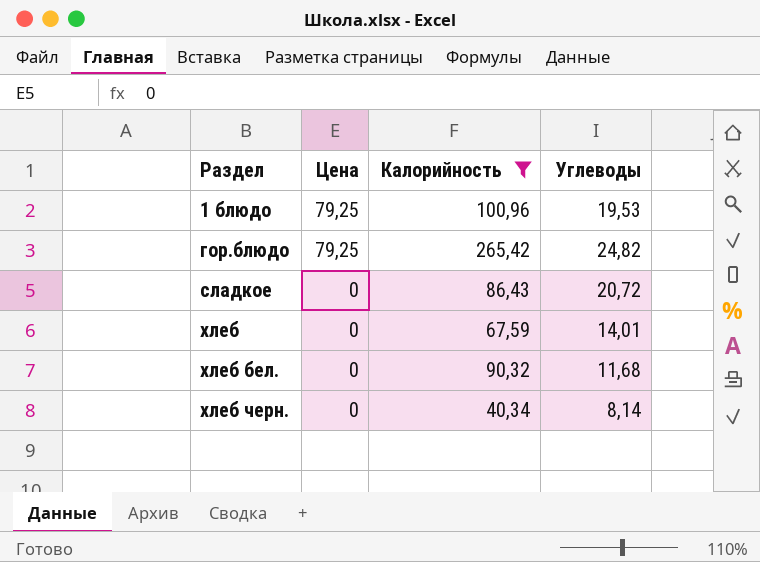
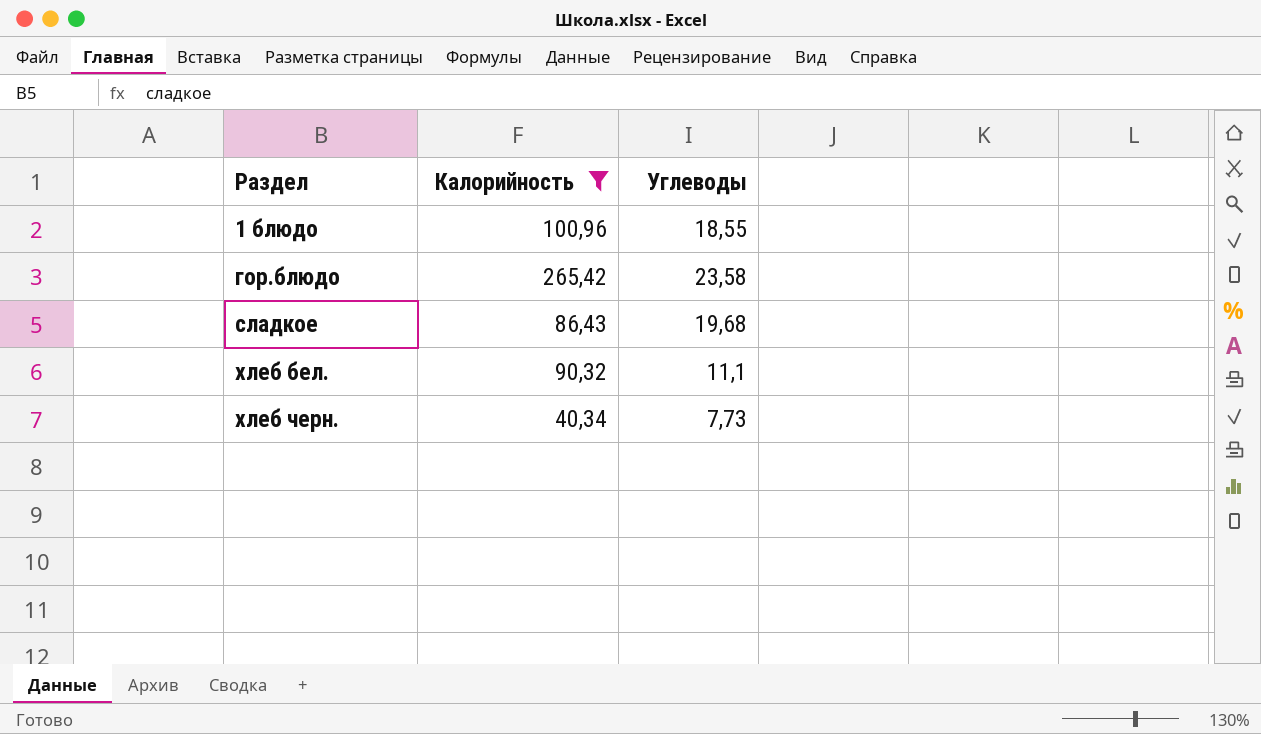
column Цена | position: 2 -> none
row хлеб: 0 | 67,59 | 14,01 -> none
1 блюдо | Углеводы: 19,53 -> 18,55
гор.блюдо | Углеводы: 24,82 -> 23,58
сладкое | Углеводы: 20,72 -> 19,68
хлеб бел. | Углеводы: 11,68 -> 11,1
хлеб черн. | Углеводы: 8,14 -> 7,73

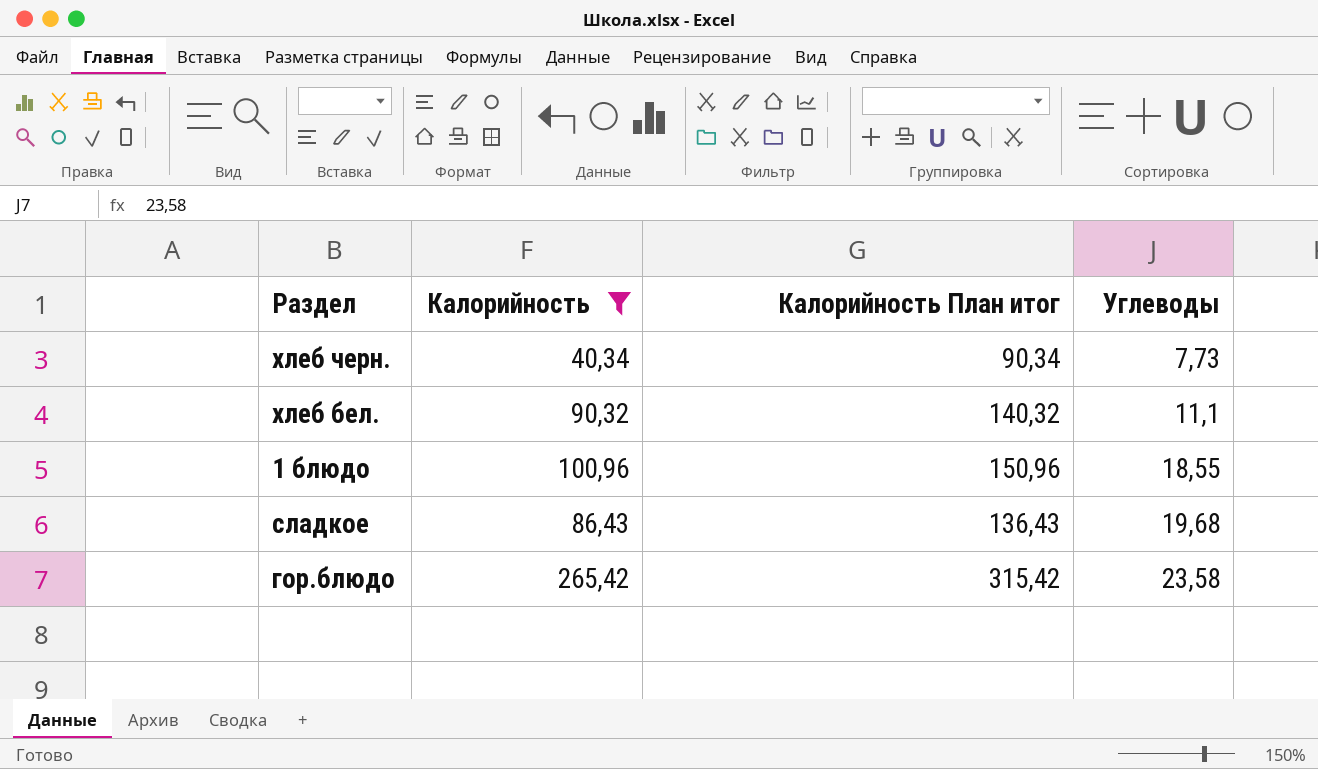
row order: Раздел ascending -> Углеводы ascending
column Калорийность План итог | formula: none -> [Калорийность] + 50

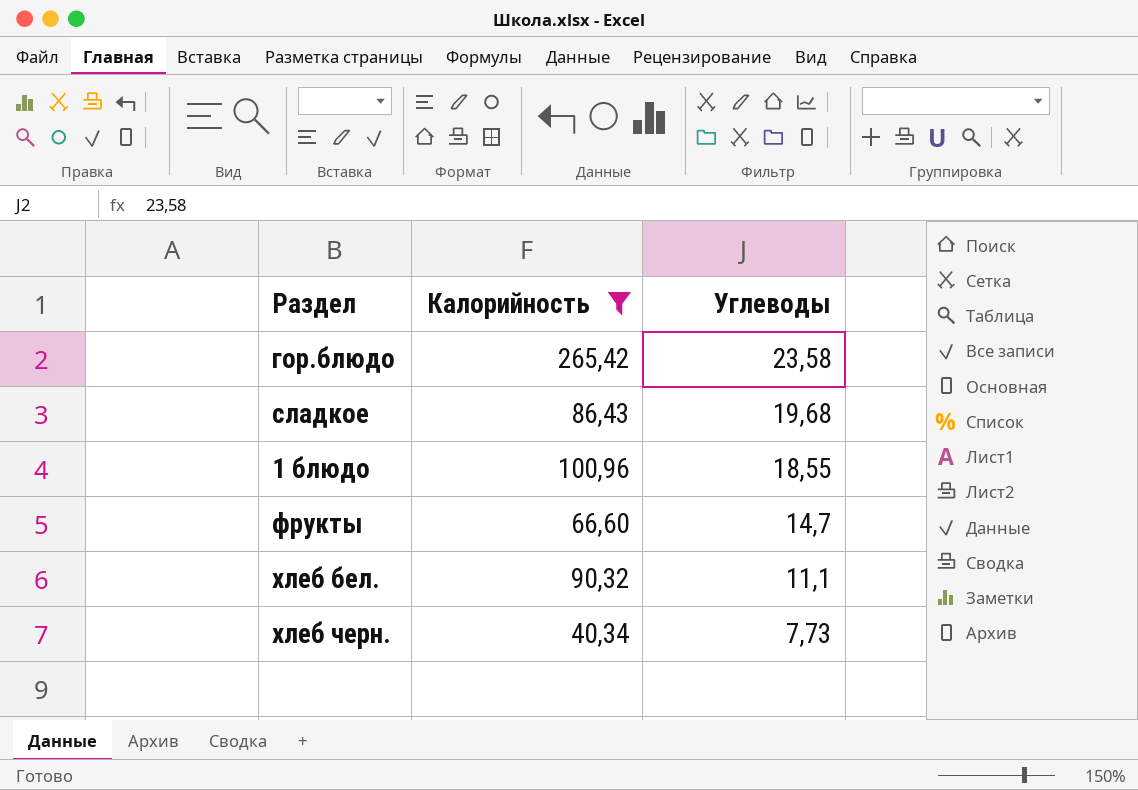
row order: Углеводы ascending -> Углеводы descending
column Калорийность План итог | formula: [Калорийность] + 50 -> none
row фрукты: none -> 66,60 | 14,7

